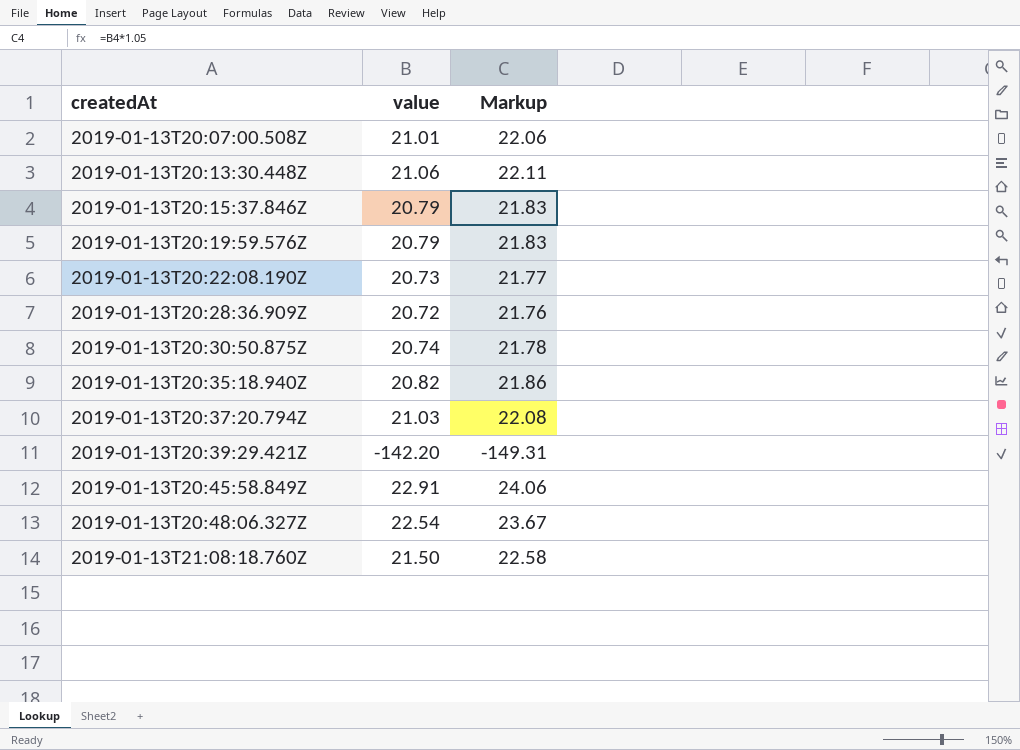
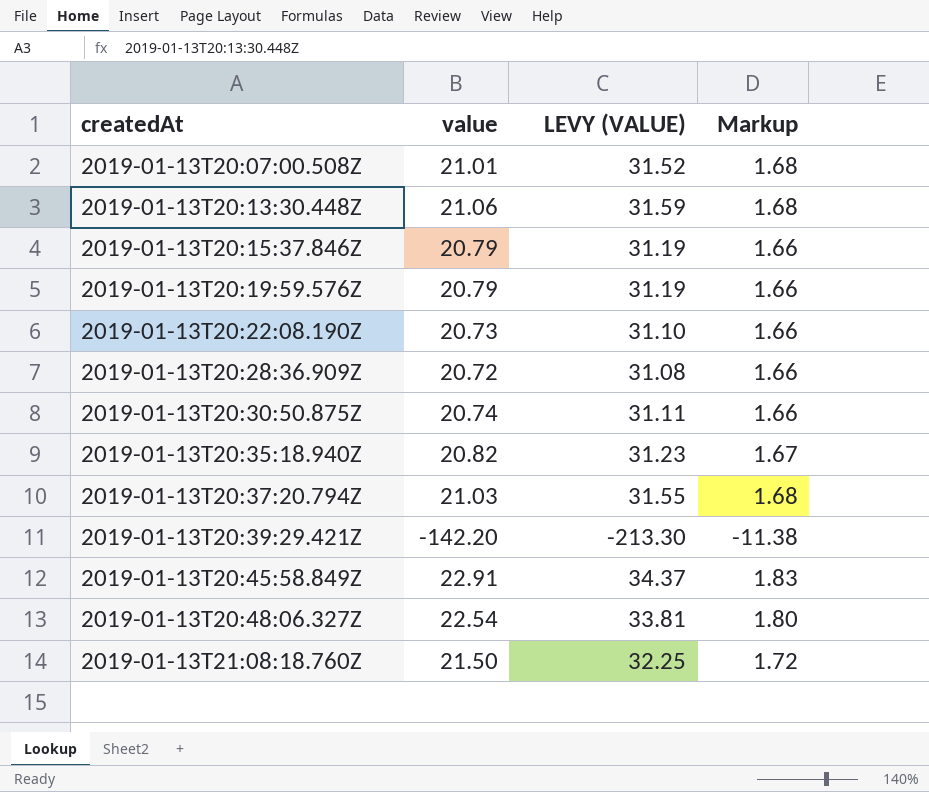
column LEVY (VALUE) | formula: none -> [value] * 1.5
column Markup | formula: [value] * 1.05 -> [value] * 0.08

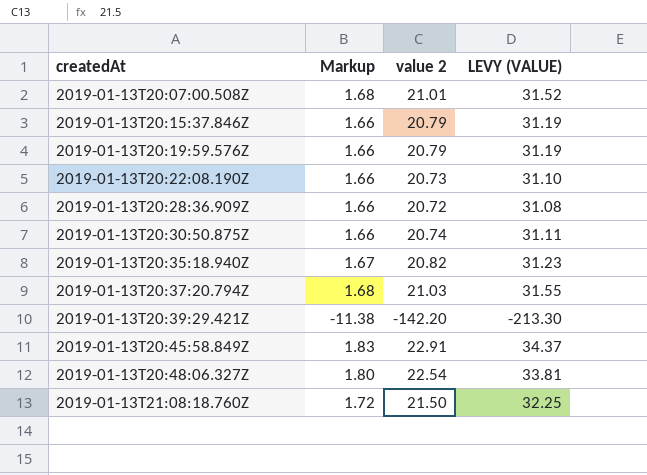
column Markup | position: 4 -> 2
column name: value -> value 2
row 2019-01-13T20:13:30.448Z: 21.06 | 31.59 | 1.68 -> none

